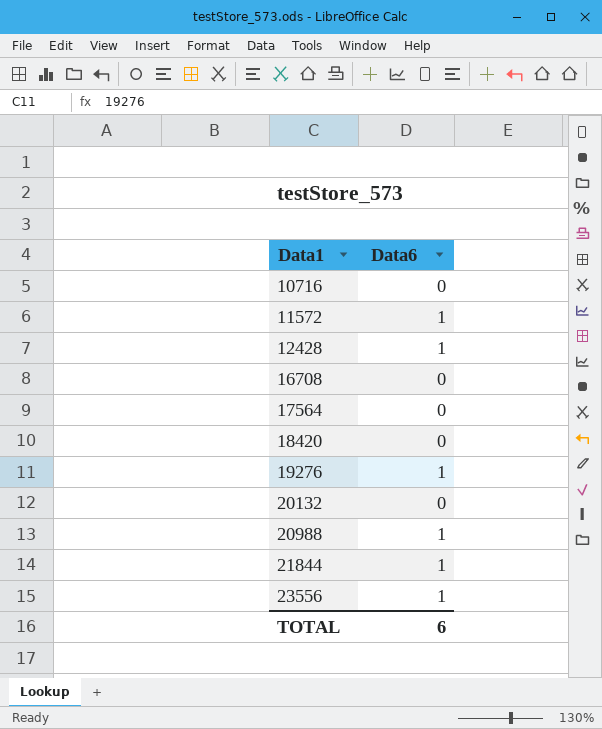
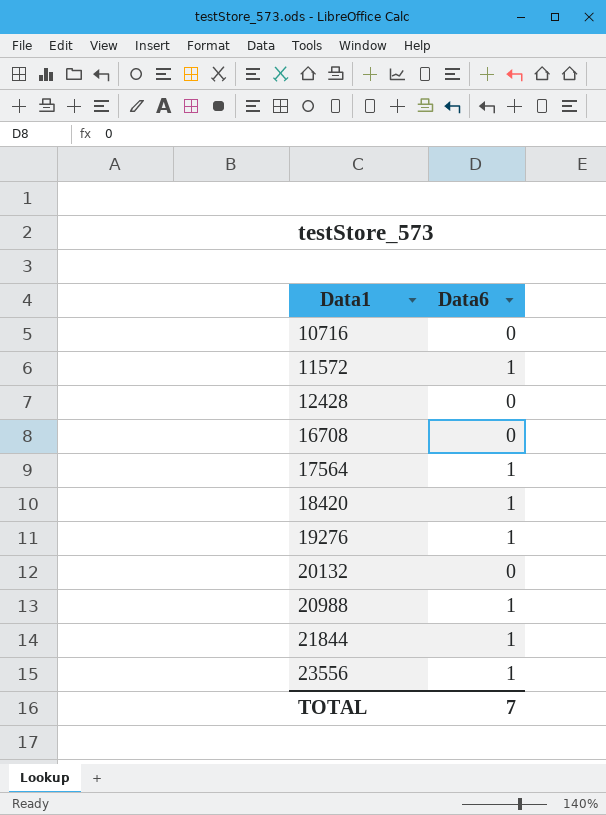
12428 | Data6: 1 -> 0
17564 | Data6: 0 -> 1
18420 | Data6: 0 -> 1
TOTAL | Data6: 6 -> 7

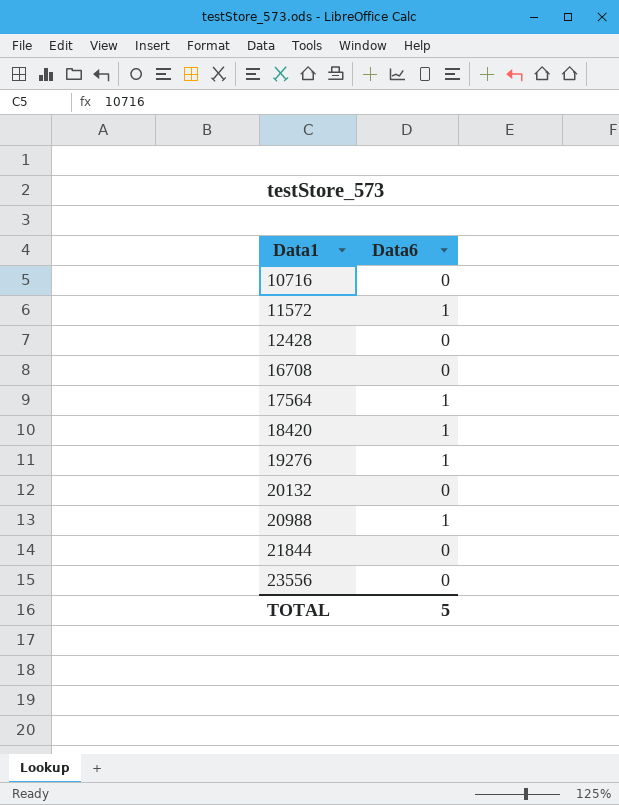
21844 | Data6: 1 -> 0
23556 | Data6: 1 -> 0
TOTAL | Data6: 7 -> 5

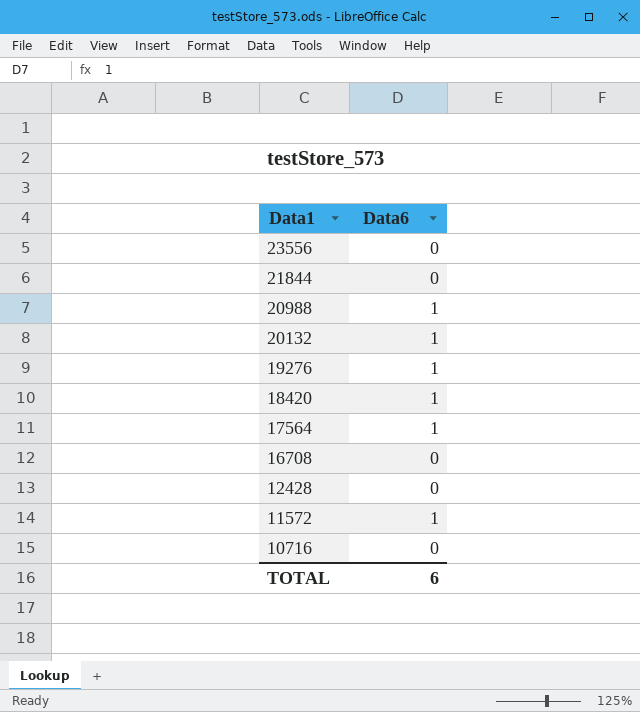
row order: Data1 ascending -> Data1 descending
20132 | Data6: 0 -> 1
TOTAL | Data6: 5 -> 6

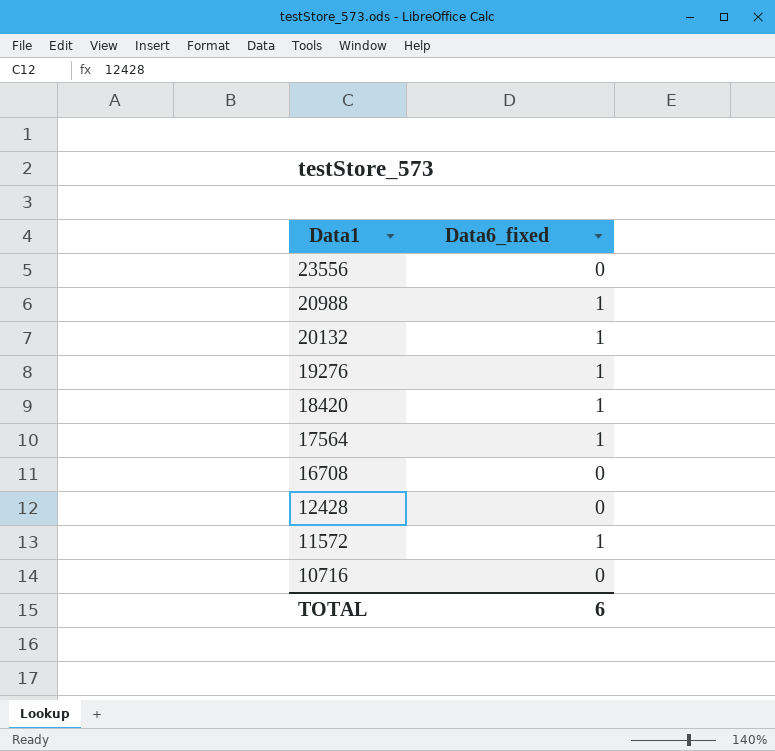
column name: Data6 -> Data6_fixed
row 21844: 0 -> none

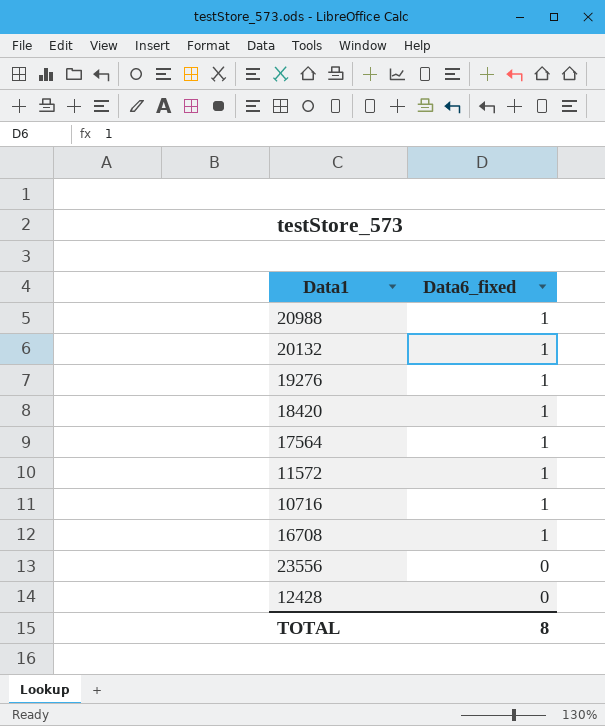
row order: Data1 descending -> Data6_fixed descending
10716 | Data6_fixed: 0 -> 1
16708 | Data6_fixed: 0 -> 1
TOTAL | Data6_fixed: 6 -> 8

